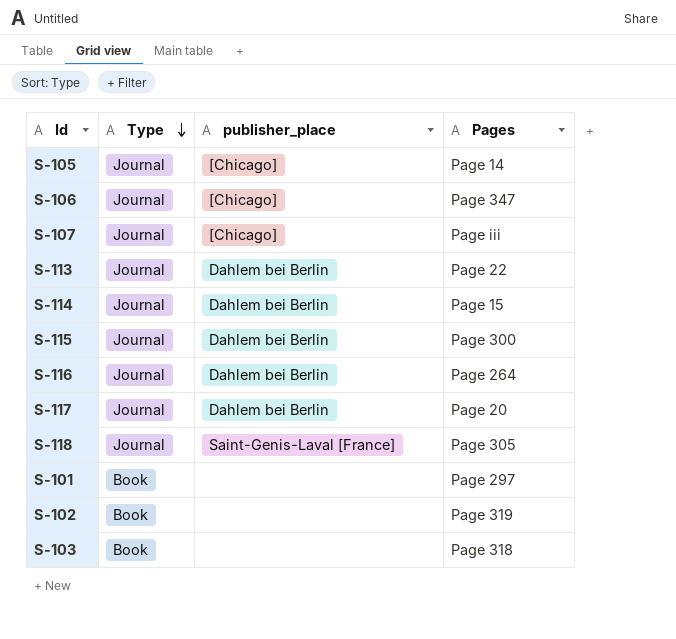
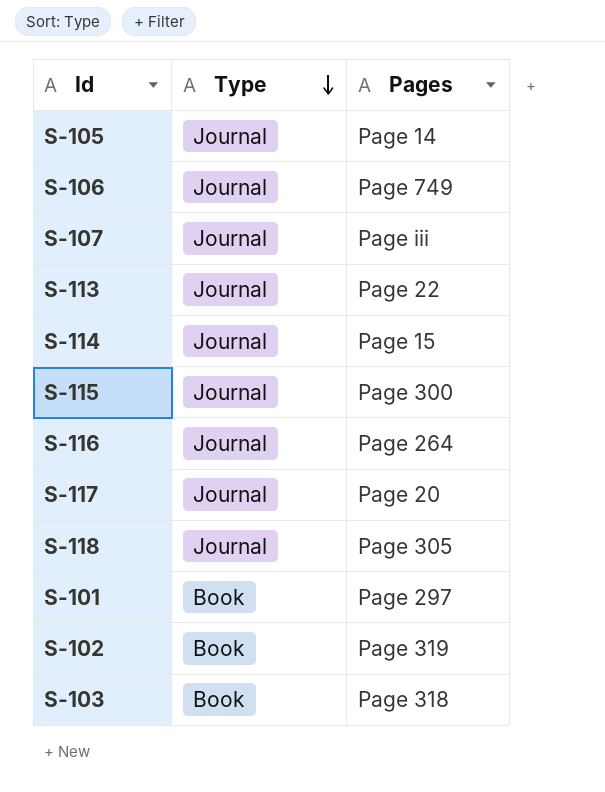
column publisher_place | position: 3 -> none
S-106 | Pages: Page 347 -> Page 749

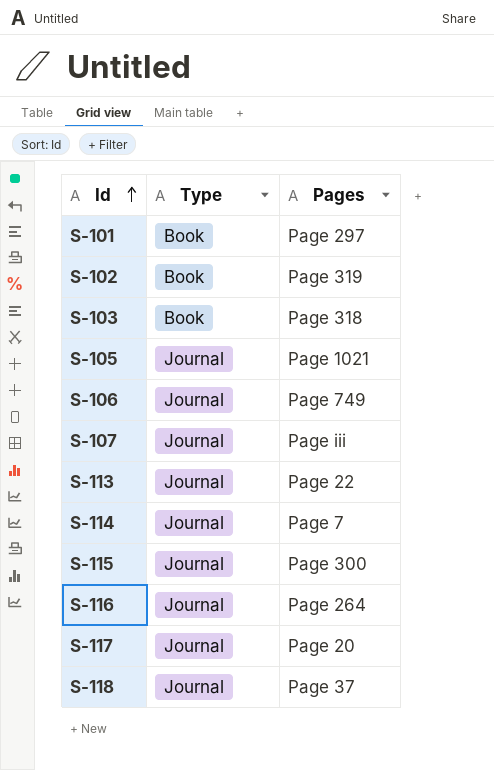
row order: Type descending -> Id ascending
S-105 | Pages: Page 14 -> Page 1021
S-114 | Pages: Page 15 -> Page 7
S-118 | Pages: Page 305 -> Page 37

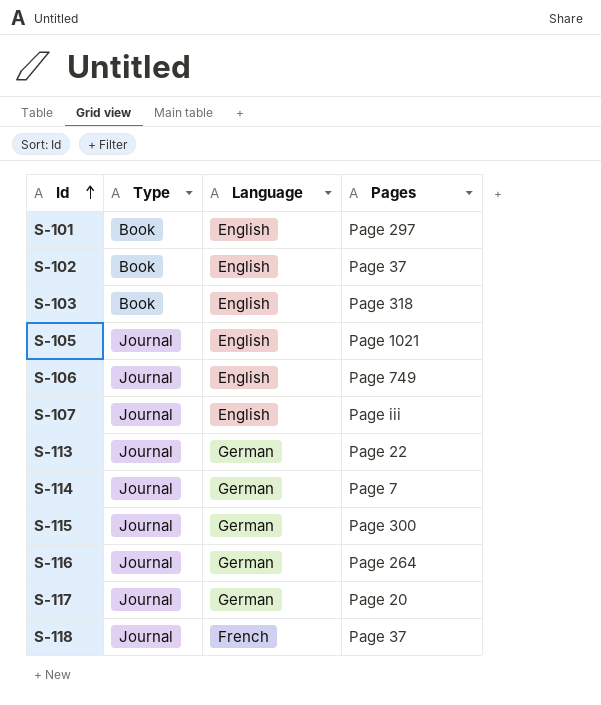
column Language | position: none -> 3
S-102 | Pages: Page 319 -> Page 37

